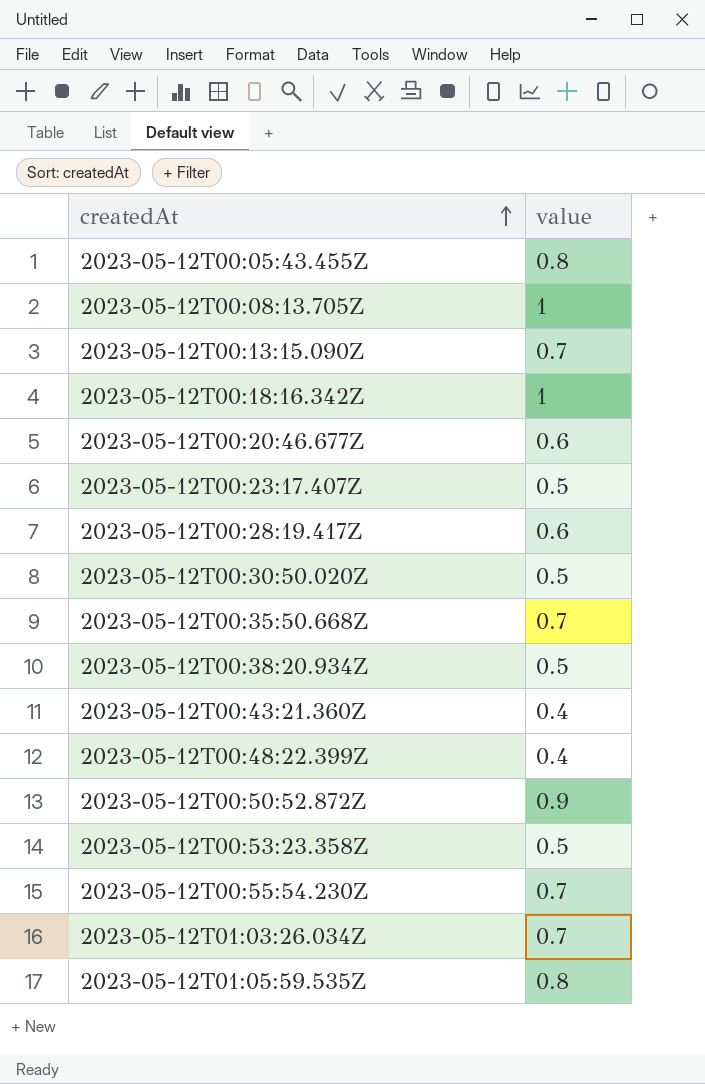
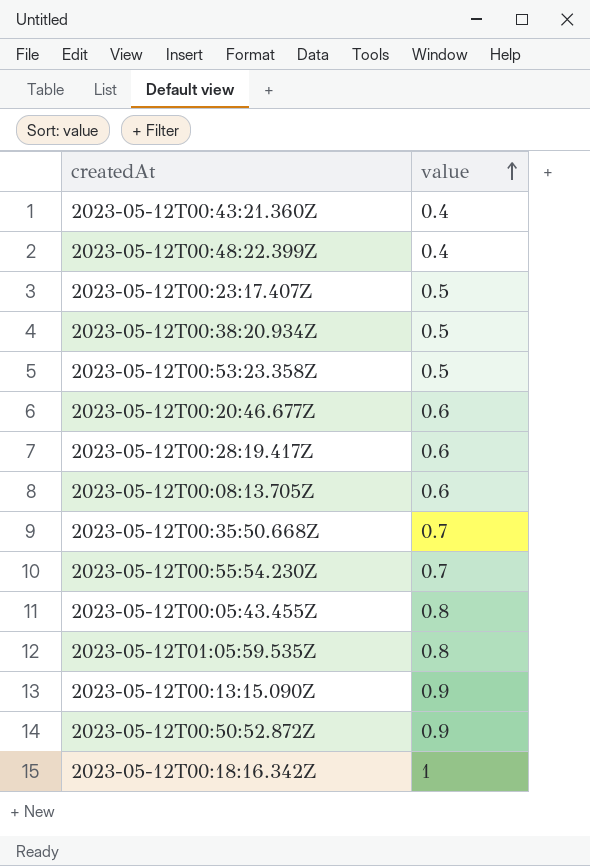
row order: createdAt ascending -> value ascending
row 2023-05-12T00:30:50.020Z: 0.5 -> none
row 2023-05-12T01:03:26.034Z: 0.7 -> none
2023-05-12T00:08:13.705Z | value: 1 -> 0.6
2023-05-12T00:13:15.090Z | value: 0.7 -> 0.9

